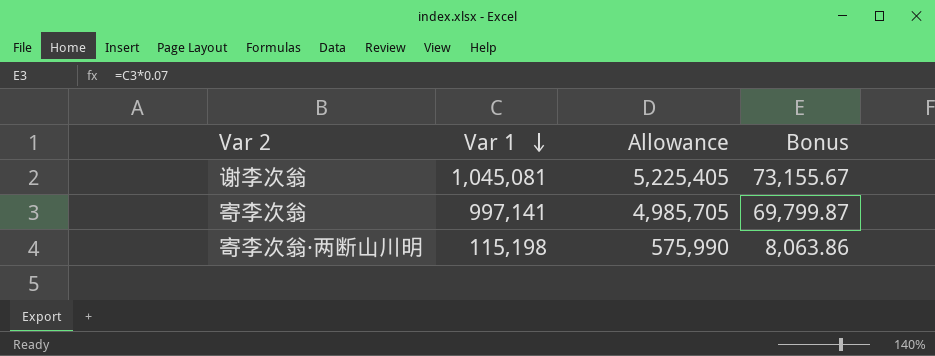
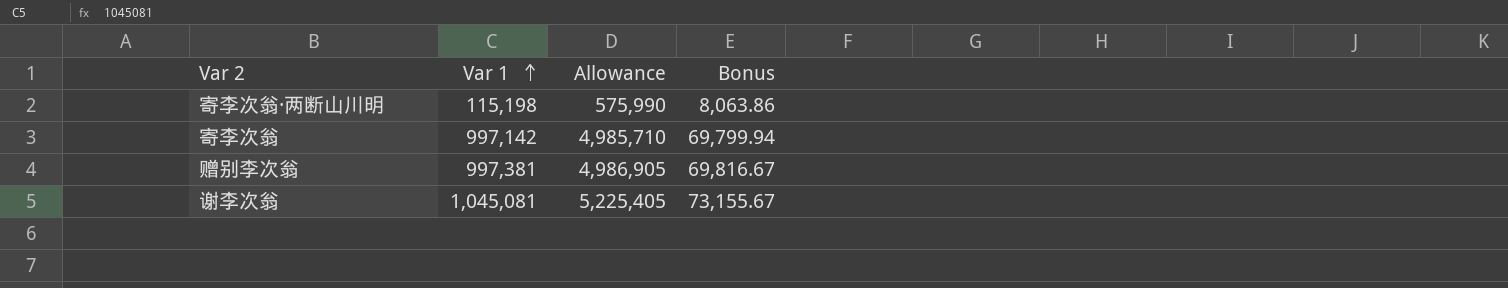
row order: Var 1 descending -> Var 1 ascending
寄李次翁 | Var 1: 997,141 -> 997,142
寄李次翁 | Allowance: 4,985,705 -> 4,985,710
寄李次翁 | Bonus: 69,799.87 -> 69,799.94
row 赠别李次翁: none -> 997,381 | 4,986,905 | 69,816.67

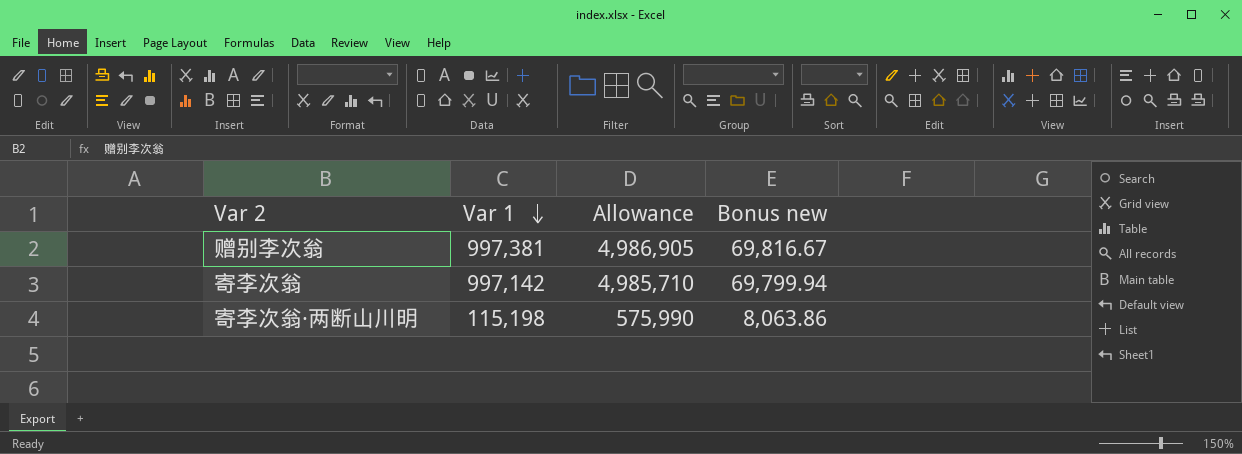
row order: Var 1 ascending -> Var 1 descending
column name: Bonus -> Bonus new
row 谢李次翁: 1,045,081 | 5,225,405 | 73,155.67 -> none

